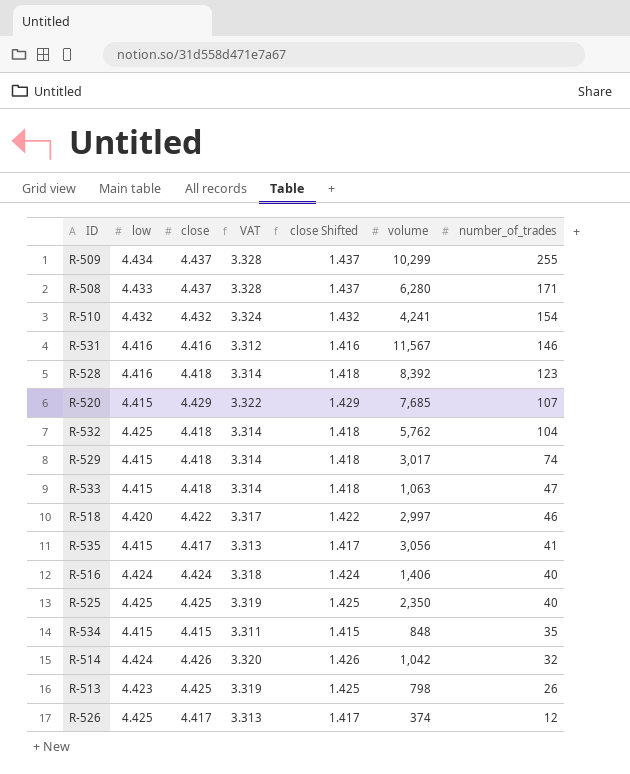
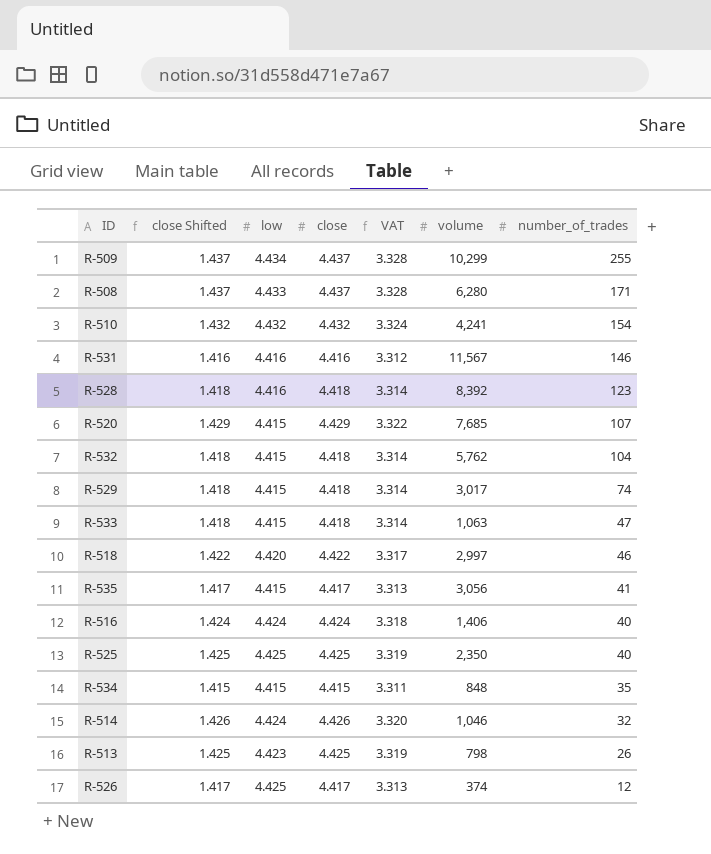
column close Shifted | position: 5 -> 2
R-532 | low: 4.425 -> 4.415
R-514 | volume: 1,042 -> 1,046

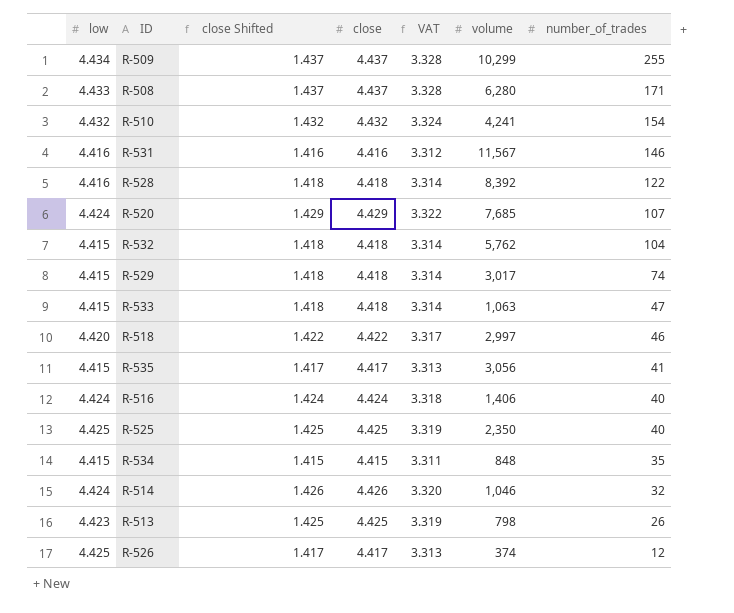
column low | position: 3 -> 1
R-528 | number_of_trades: 123 -> 122
R-520 | low: 4.415 -> 4.424

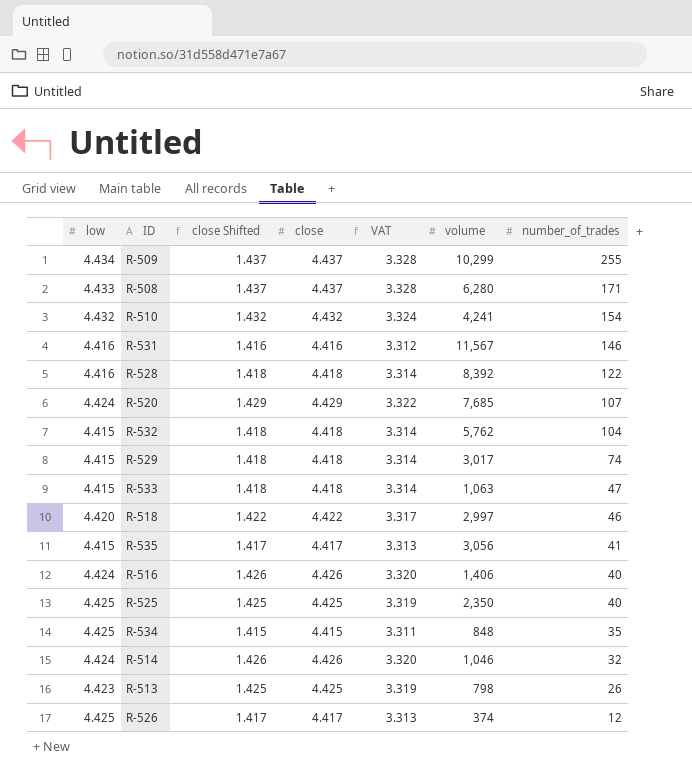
R-516 | close Shifted: 1.424 -> 1.426
R-516 | close: 4.424 -> 4.426
R-516 | VAT: 3.318 -> 3.320
R-534 | low: 4.415 -> 4.425

